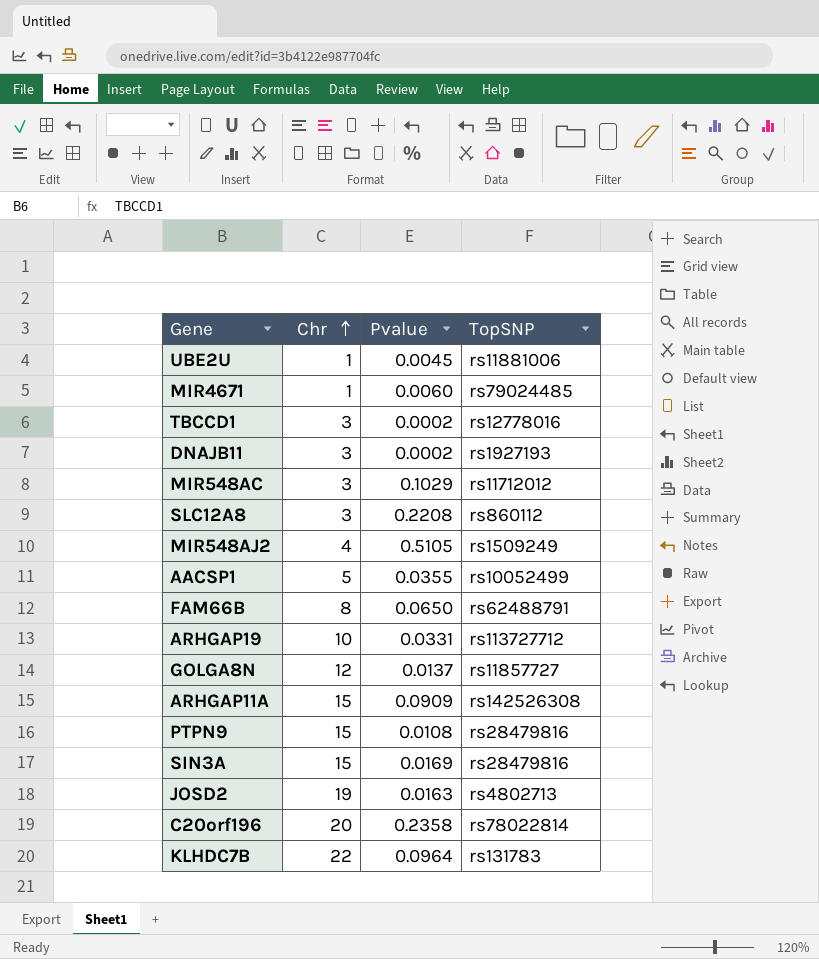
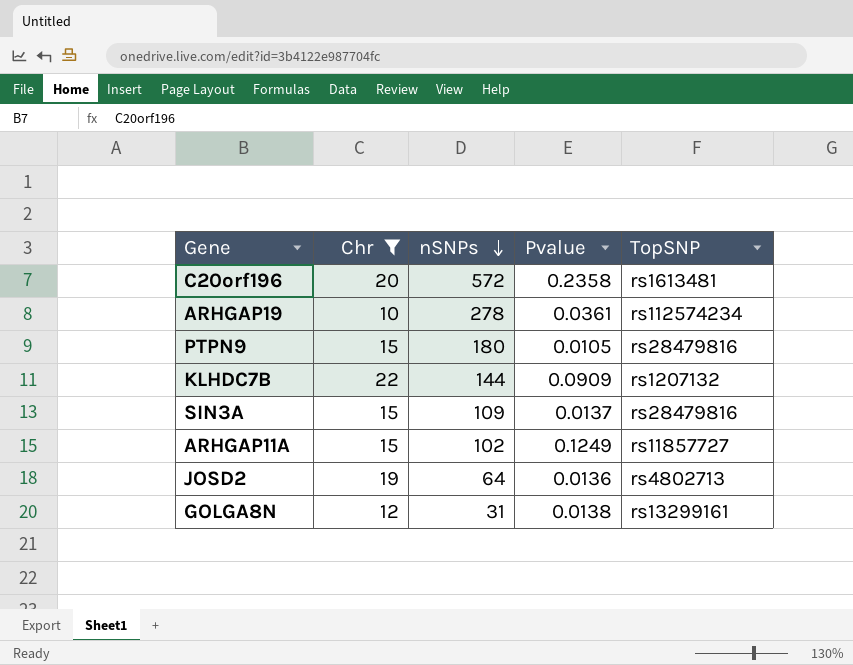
filter: none -> Chr >= 10
row order: Chr ascending -> nSNPs descending
column nSNPs | position: none -> 3
C20orf196 | TopSNP: rs78022814 -> rs1613481
ARHGAP19 | Pvalue: 0.0331 -> 0.0361
ARHGAP19 | TopSNP: rs113727712 -> rs112574234
PTPN9 | Pvalue: 0.0108 -> 0.0105
KLHDC7B | Pvalue: 0.0964 -> 0.0909
KLHDC7B | TopSNP: rs131783 -> rs1207132
SIN3A | Pvalue: 0.0169 -> 0.0137
ARHGAP11A | Pvalue: 0.0909 -> 0.1249
ARHGAP11A | TopSNP: rs142526308 -> rs11857727
JOSD2 | Pvalue: 0.0163 -> 0.0136
GOLGA8N | Pvalue: 0.0137 -> 0.0138
GOLGA8N | TopSNP: rs11857727 -> rs13299161

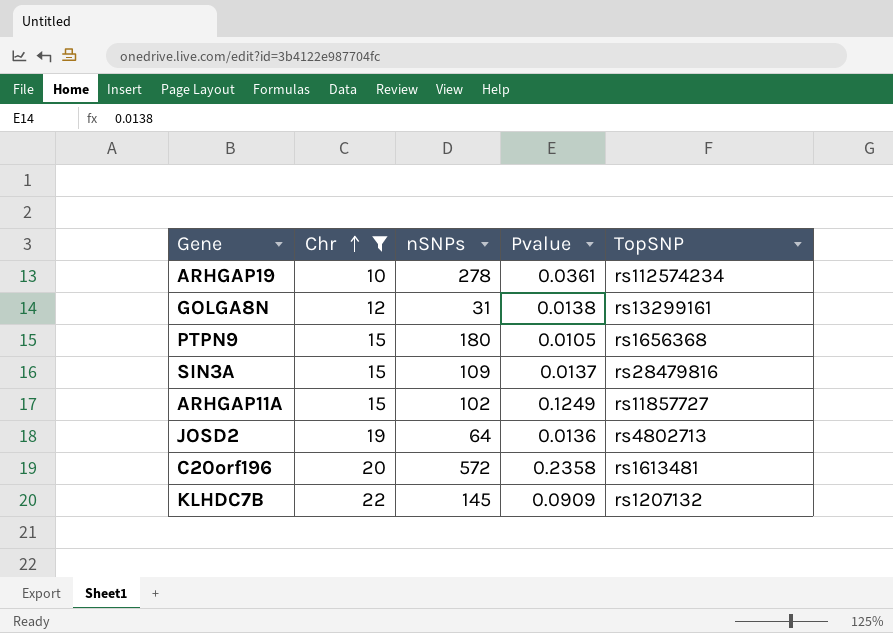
row order: nSNPs descending -> Chr ascending
PTPN9 | TopSNP: rs28479816 -> rs1656368
KLHDC7B | nSNPs: 144 -> 145

